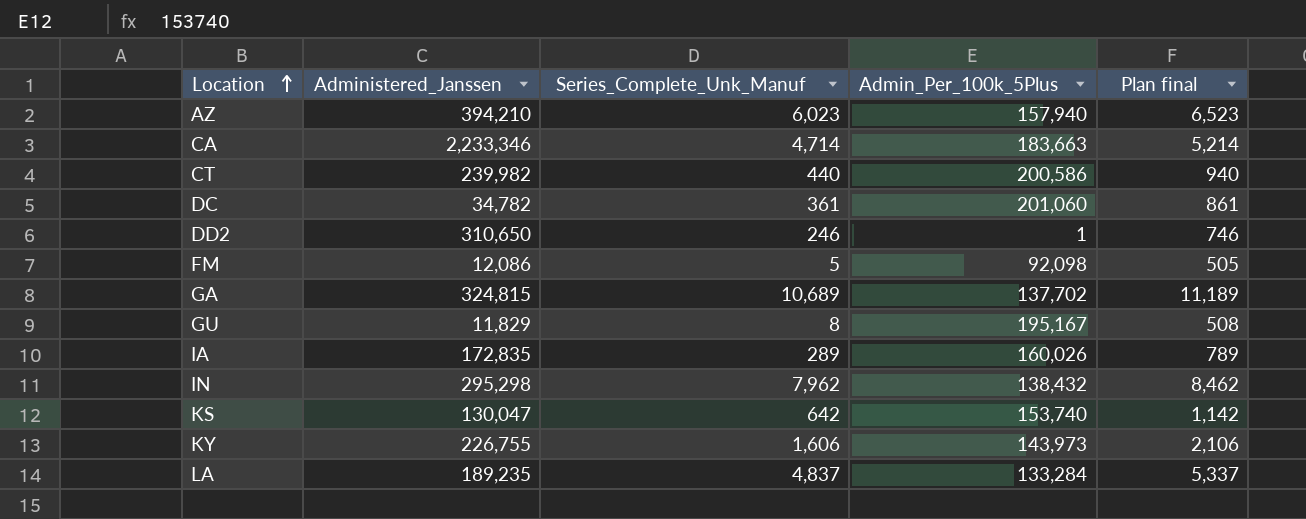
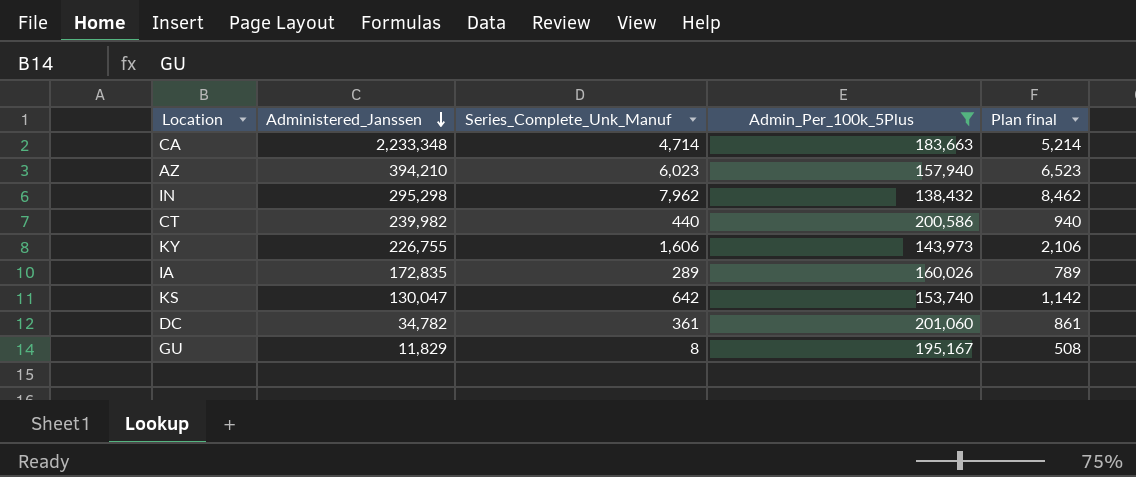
filter: none -> Admin_Per_100k_5Plus >= 138,432
row order: Location ascending -> Administered_Janssen descending
CA | Administered_Janssen: 2,233,346 -> 2,233,348

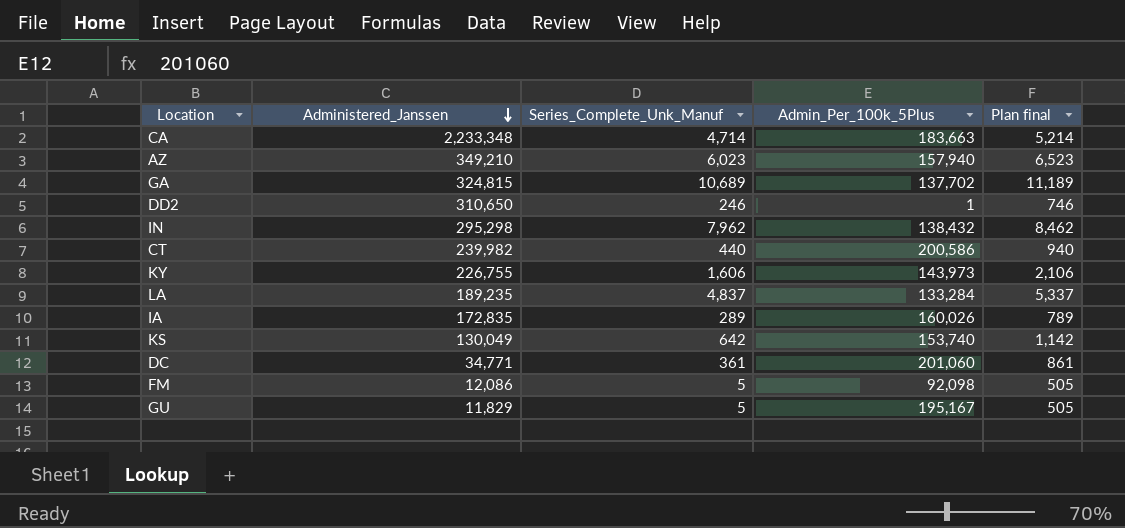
filter: Admin_Per_100k_5Plus >= 138,432 -> none
AZ | Administered_Janssen: 394,210 -> 349,210
KS | Administered_Janssen: 130,047 -> 130,049
DC | Administered_Janssen: 34,782 -> 34,771
GU | Series_Complete_Unk_Manuf: 8 -> 5
GU | Plan final: 508 -> 505

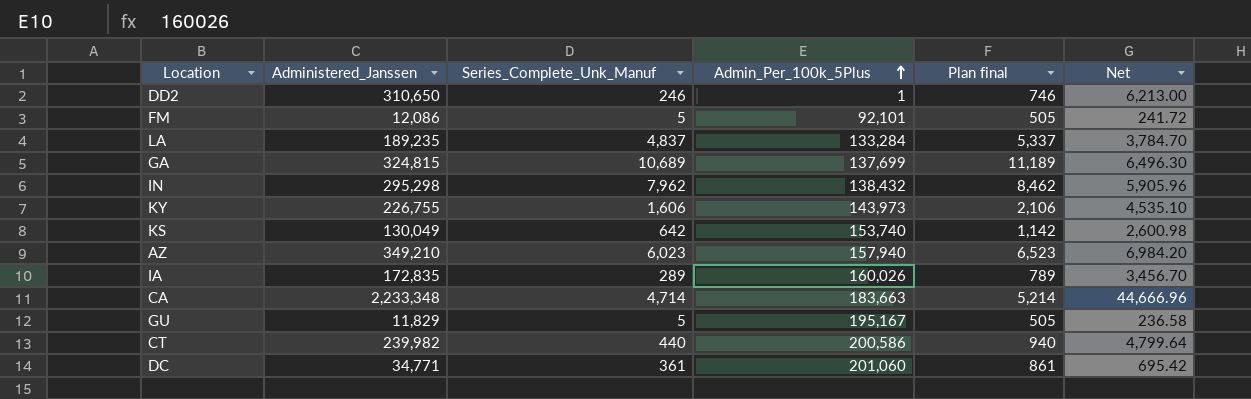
row order: Administered_Janssen descending -> Admin_Per_100k_5Plus ascending
column Net | formula: none -> [Administered_Janssen] * 0.02
FM | Admin_Per_100k_5Plus: 92,098 -> 92,101
GA | Admin_Per_100k_5Plus: 137,702 -> 137,699

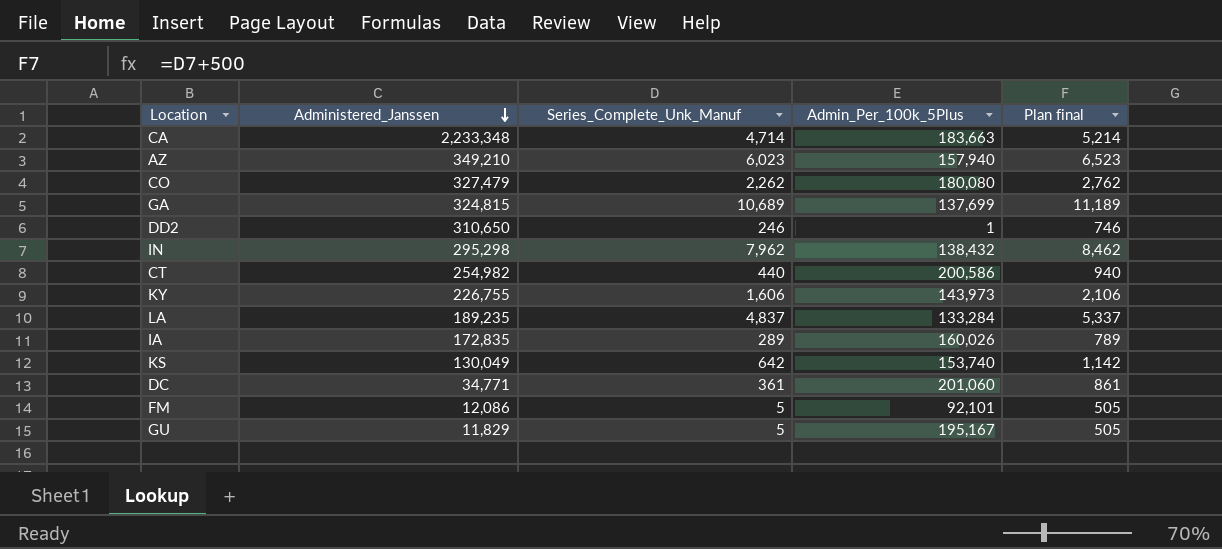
row order: Admin_Per_100k_5Plus ascending -> Administered_Janssen descending
column Net | formula: [Administered_Janssen] * 0.02 -> none
row CO: none -> 327,479 | 2,262 | 180,080 | 2,762
CT | Administered_Janssen: 239,982 -> 254,982

